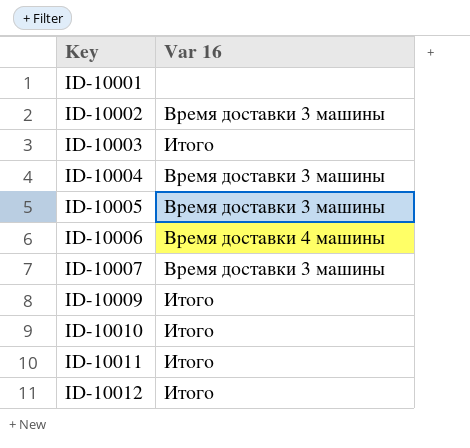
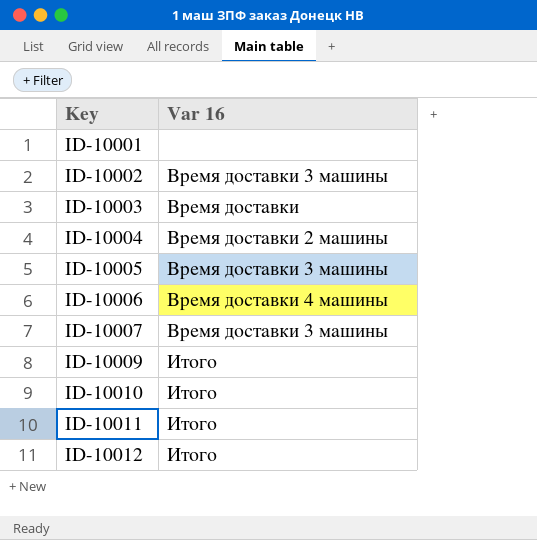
ID-10003 | Var 16: Итого -> Время доставки
ID-10004 | Var 16: Время доставки 3 машины -> Время доставки 2 машины

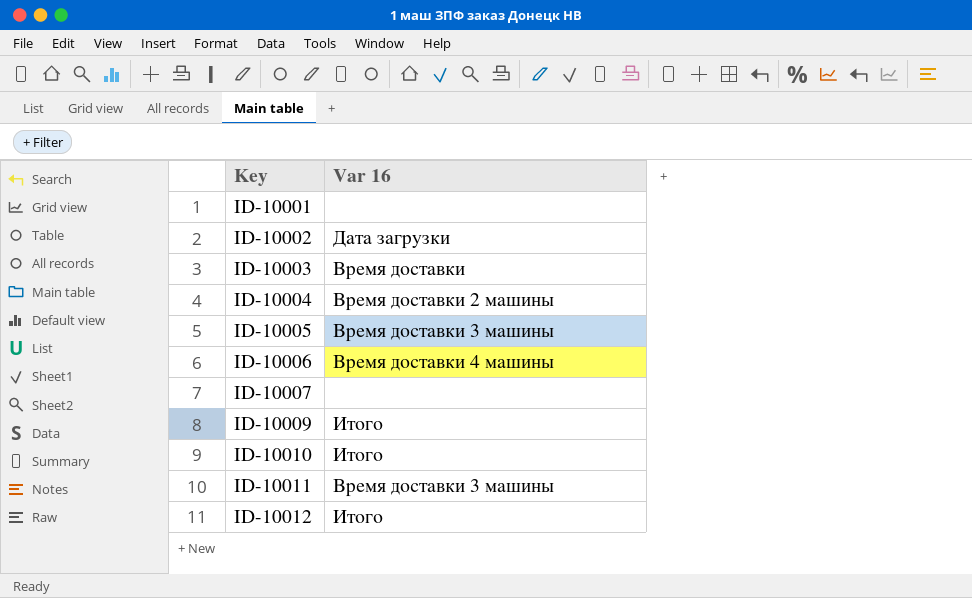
ID-10002 | Var 16: Время доставки 3 машины -> Дата загрузки
ID-10007 | Var 16: Время доставки 3 машины -> none
ID-10011 | Var 16: Итого -> Время доставки 3 машины

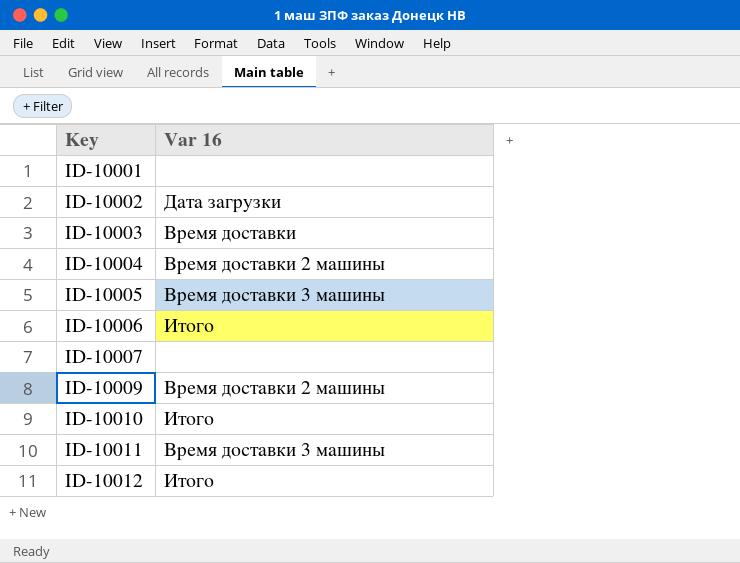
ID-10006 | Var 16: Время доставки 4 машины -> Итого
ID-10009 | Var 16: Итого -> Время доставки 2 машины

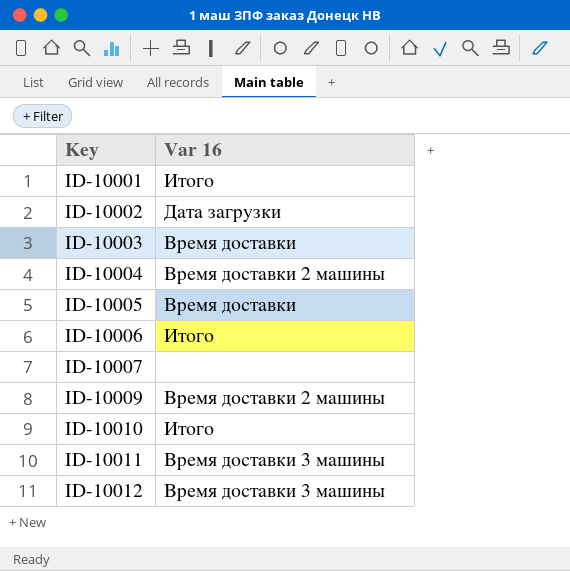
ID-10001 | Var 16: none -> Итого
ID-10005 | Var 16: Время доставки 3 машины -> Время доставки
ID-10012 | Var 16: Итого -> Время доставки 3 машины

